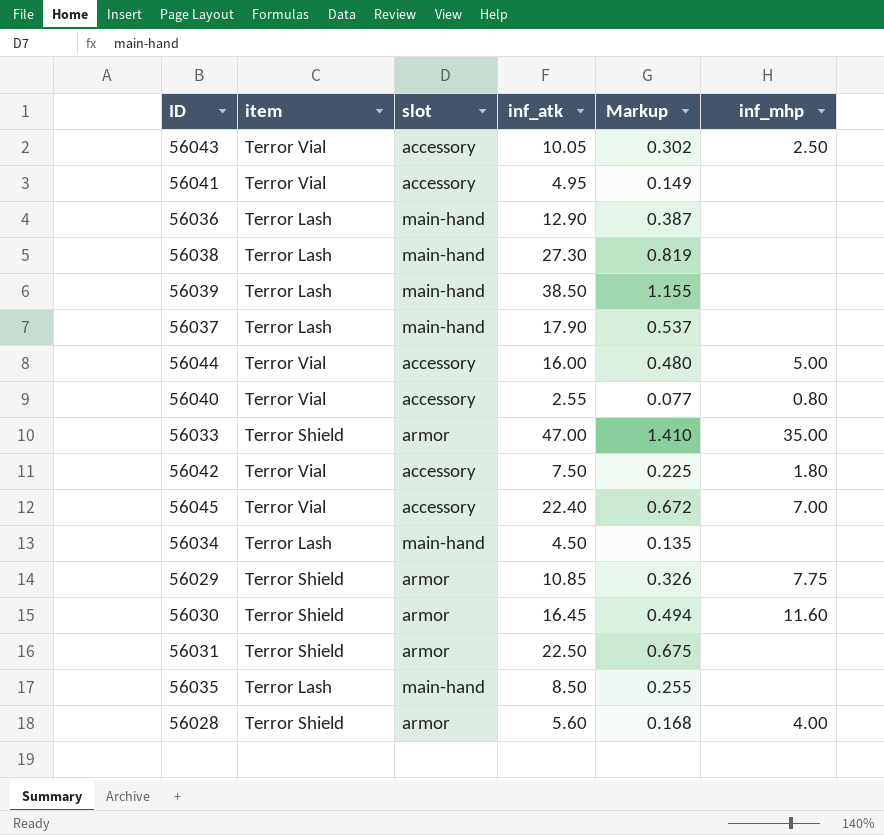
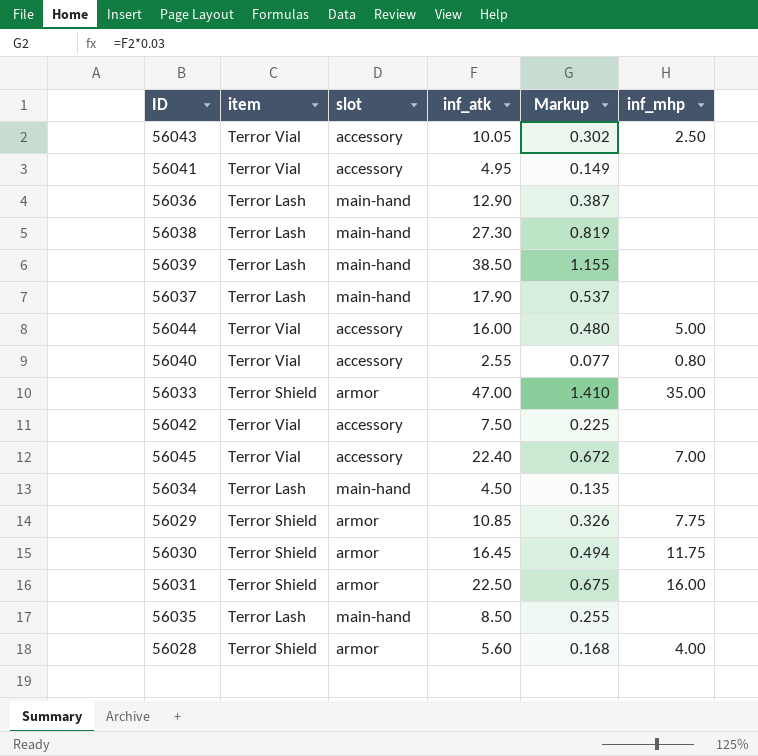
56042 | inf_mhp: 1.80 -> none
56030 | inf_mhp: 11.60 -> 11.75
56031 | inf_mhp: none -> 16.00

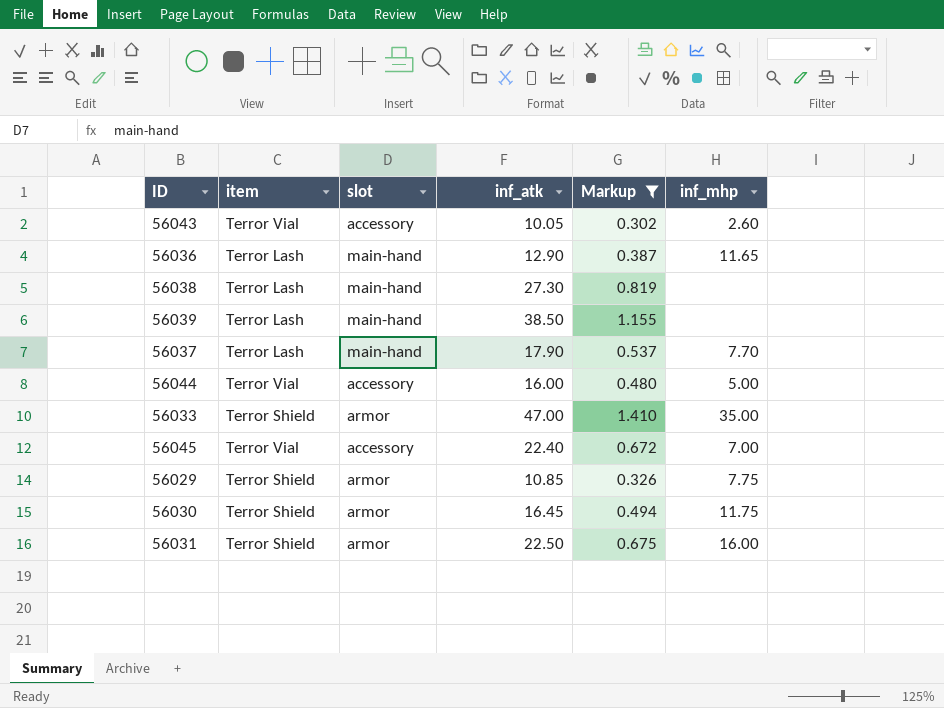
filter: none -> Markup >= 0.302
56043 | inf_mhp: 2.50 -> 2.60
56036 | inf_mhp: none -> 11.65
56037 | inf_mhp: none -> 7.70

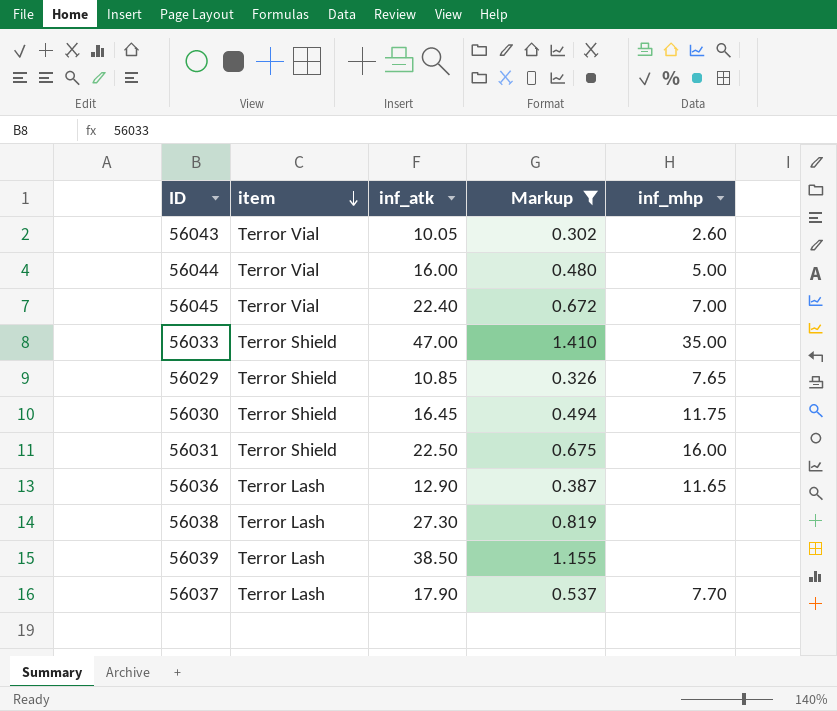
row order: none -> item descending
column slot | position: 3 -> none
56029 | inf_mhp: 7.75 -> 7.65

